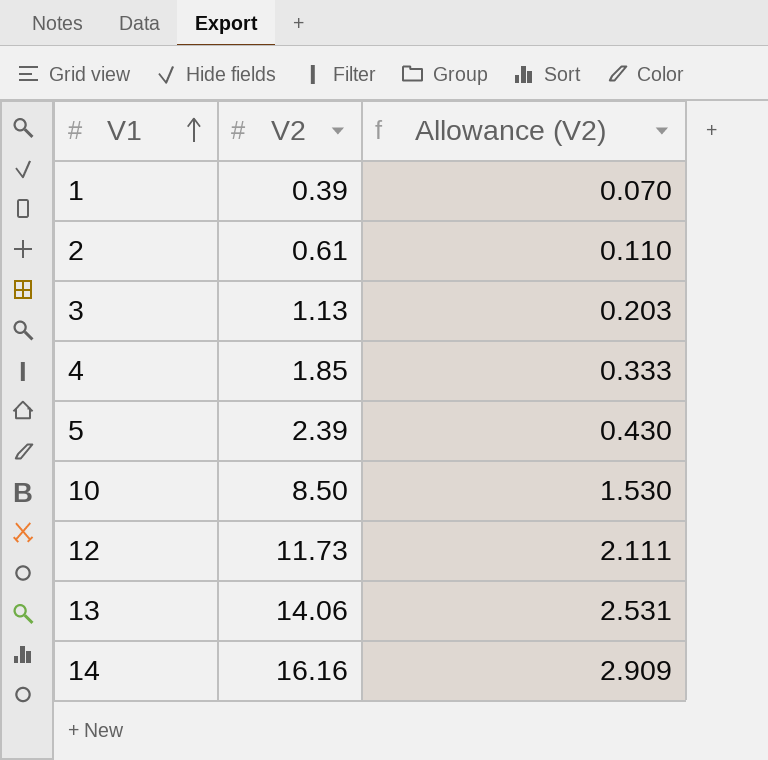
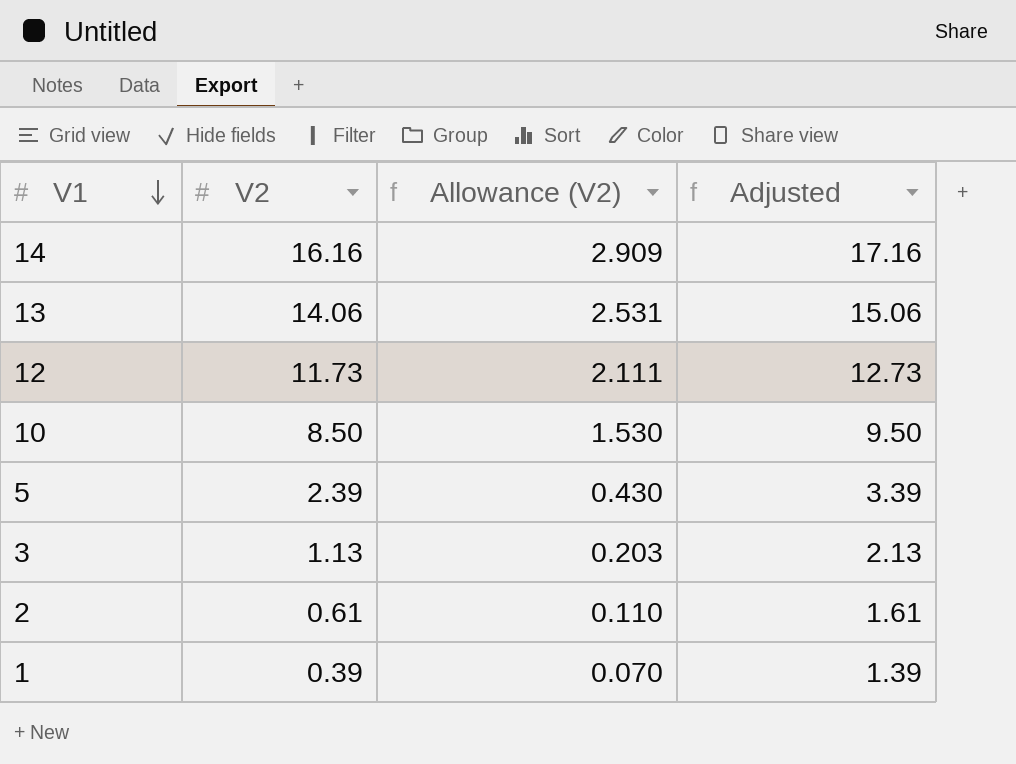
row order: V1 ascending -> V1 descending
column Adjusted | formula: none -> [V2] + 1
row 4: 1.85 | 0.333 -> none

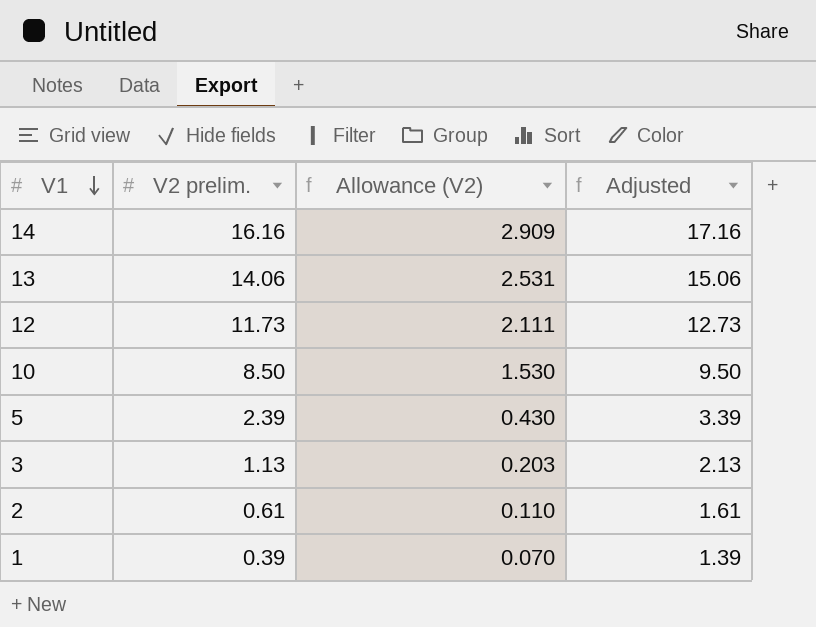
column name: V2 -> V2 prelim.

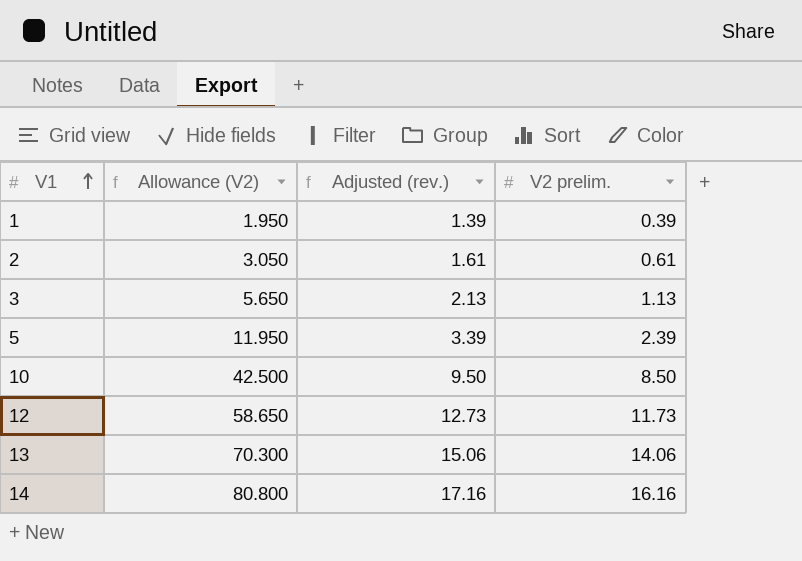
row order: V1 descending -> V1 ascending
column Allowance (V2) | formula: [V2 prelim.] * 0.18 -> [V2 prelim.] * 5
column name: Adjusted -> Adjusted (rev.)
column V2 prelim. | position: 2 -> 4

